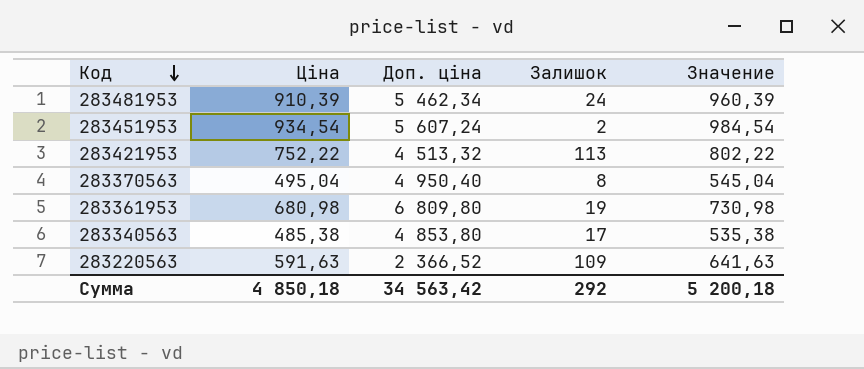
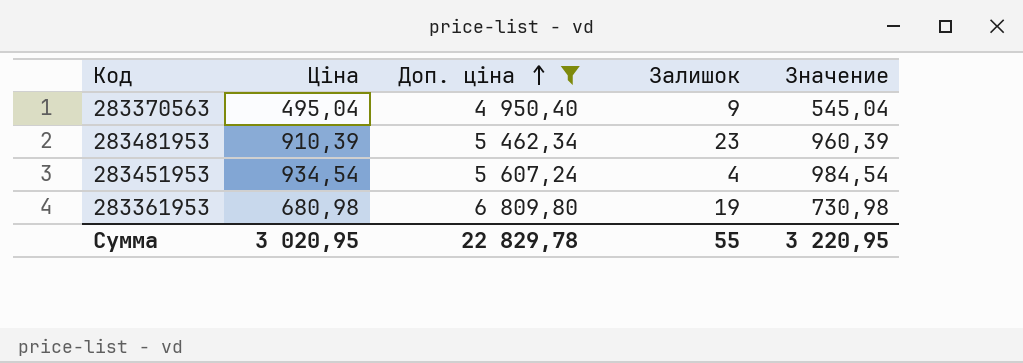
filter: none -> Доп. ціна >= 4 950,40
row order: Код descending -> Доп. ціна ascending
283370563 | Залишок: 8 -> 9
283481953 | Залишок: 24 -> 23
283451953 | Залишок: 2 -> 4
Сумма | Ціна: 4 850,18 -> 3 020,95
Сумма | Доп. ціна: 34 563,42 -> 22 829,78
Сумма | Залишок: 292 -> 55
Сумма | Значение: 5 200,18 -> 3 220,95

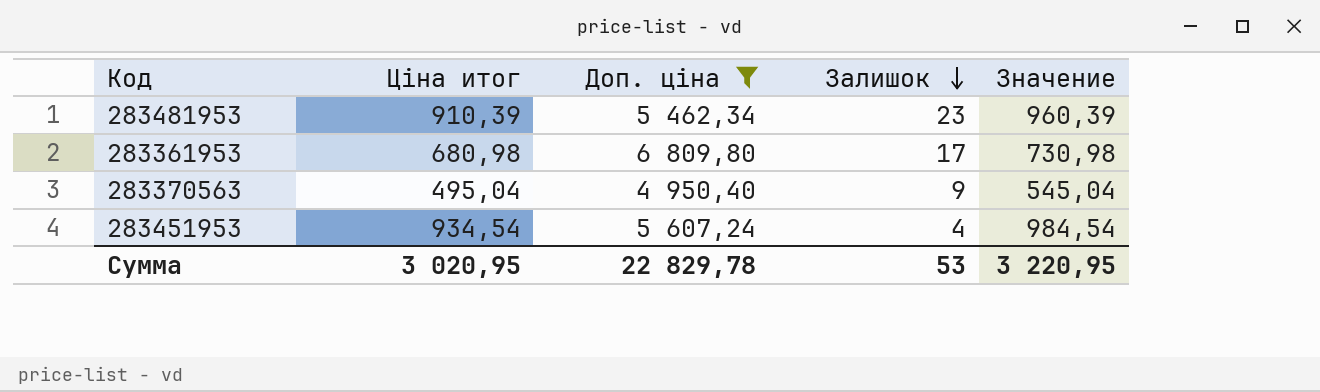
row order: Доп. ціна ascending -> Залишок descending
column name: Ціна -> Ціна итог
283361953 | Залишок: 19 -> 17
Сумма | Залишок: 55 -> 53

